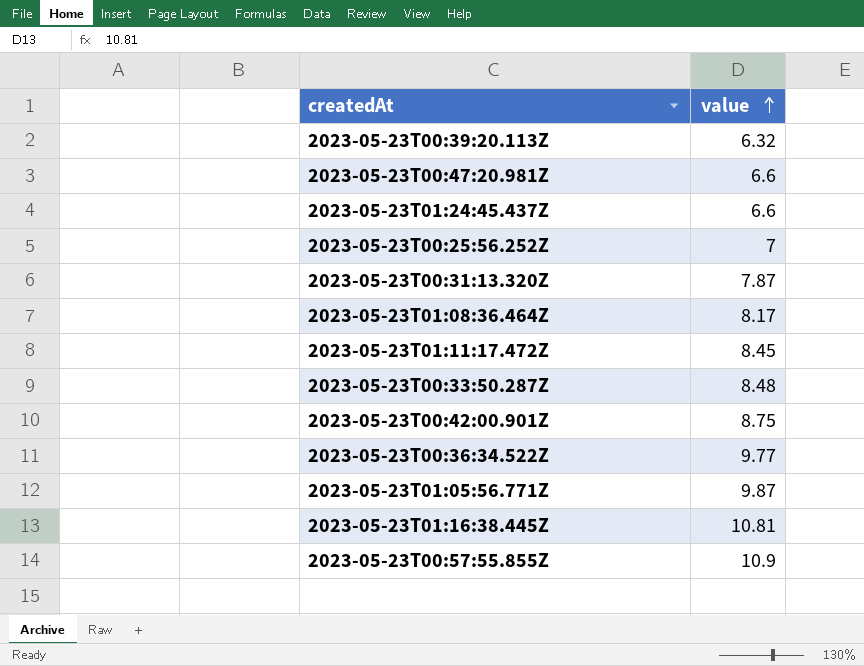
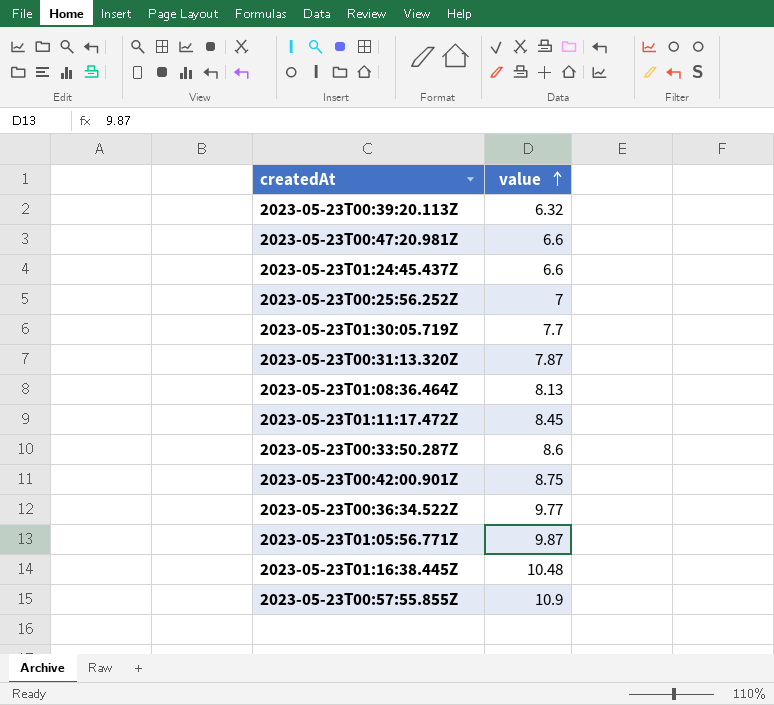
row 2023-05-23T01:30:05.719Z: none -> 7.7
2023-05-23T01:08:36.464Z | value: 8.17 -> 8.13
2023-05-23T00:33:50.287Z | value: 8.48 -> 8.6
2023-05-23T01:16:38.445Z | value: 10.81 -> 10.48

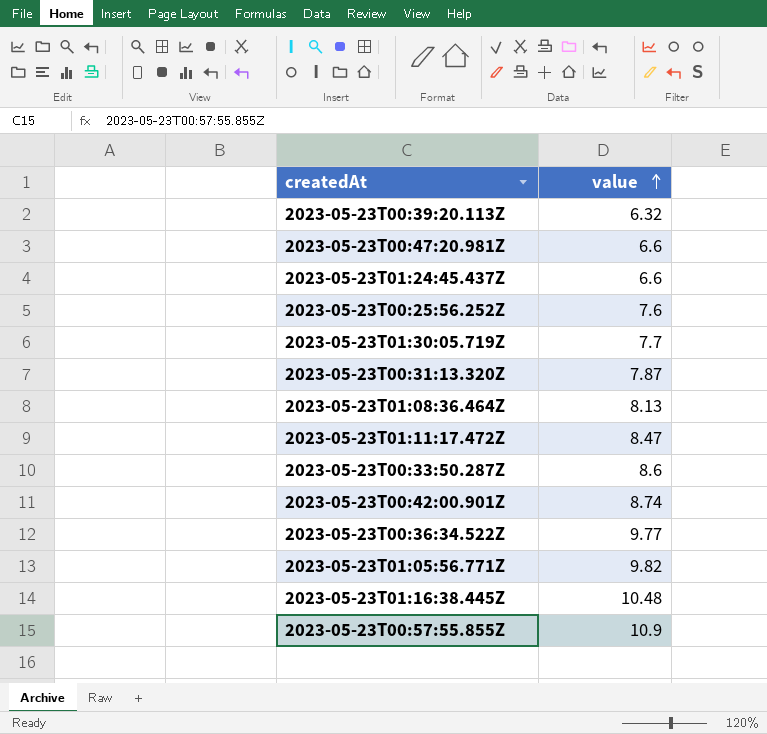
2023-05-23T00:25:56.252Z | value: 7 -> 7.6
2023-05-23T01:11:17.472Z | value: 8.45 -> 8.47
2023-05-23T00:42:00.901Z | value: 8.75 -> 8.74
2023-05-23T01:05:56.771Z | value: 9.87 -> 9.82

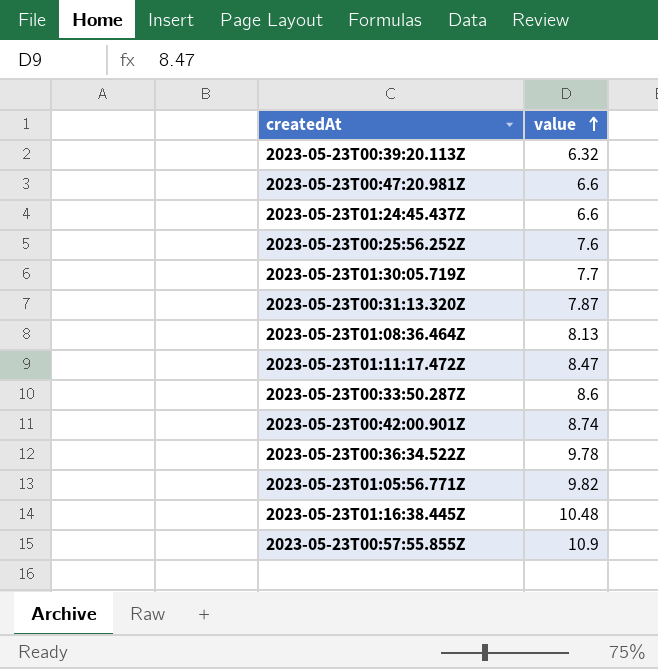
2023-05-23T00:36:34.522Z | value: 9.77 -> 9.78

